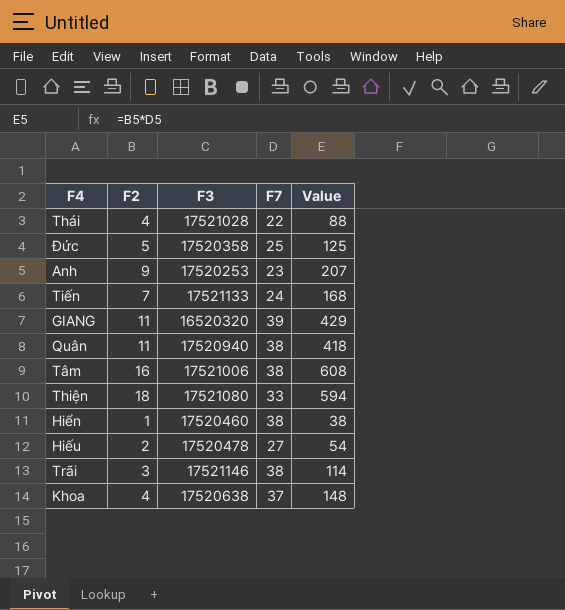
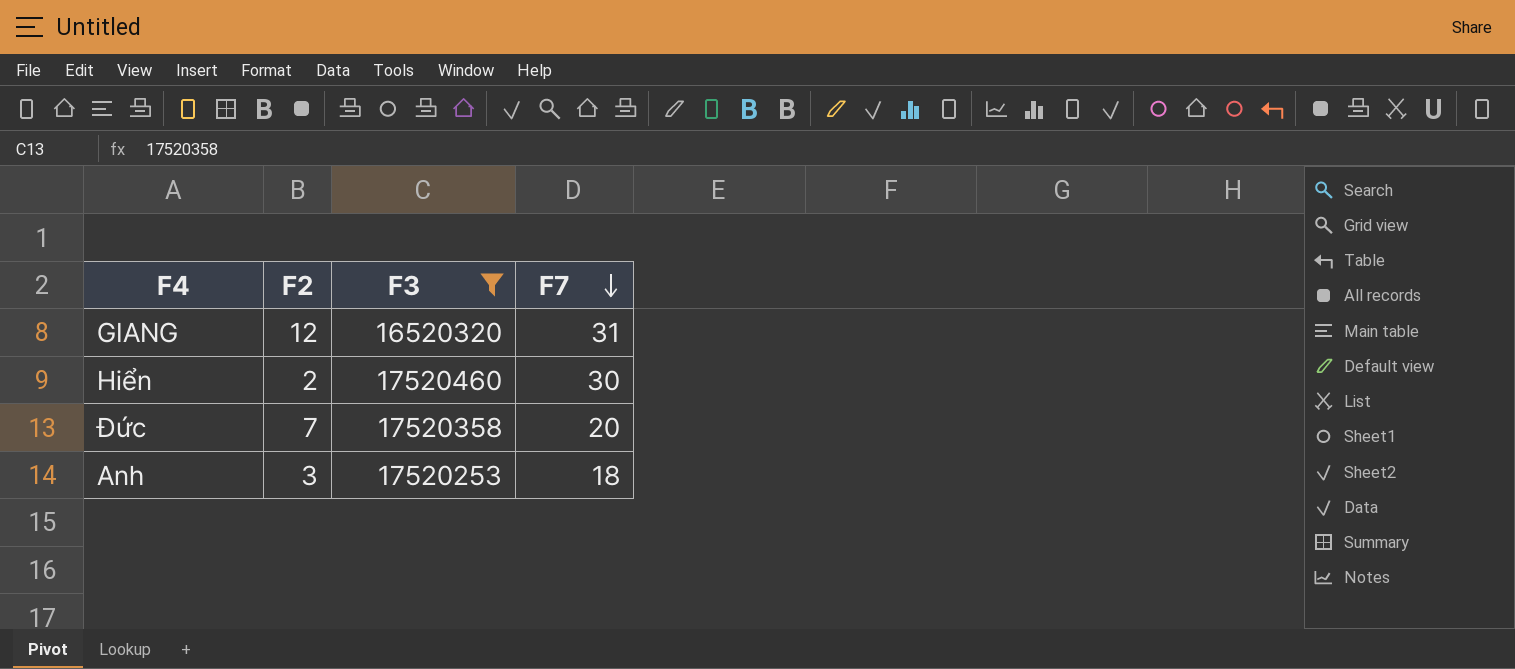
filter: none -> F3 <= 17520460
row order: none -> F7 descending
column Value | formula: [F2] * [F7] -> none
GIANG | F2: 11 -> 12
GIANG | F7: 39 -> 31
Hiển | F2: 1 -> 2
Hiển | F7: 38 -> 30
Đức | F2: 5 -> 7
Đức | F7: 25 -> 20
Anh | F2: 9 -> 3
Anh | F7: 23 -> 18

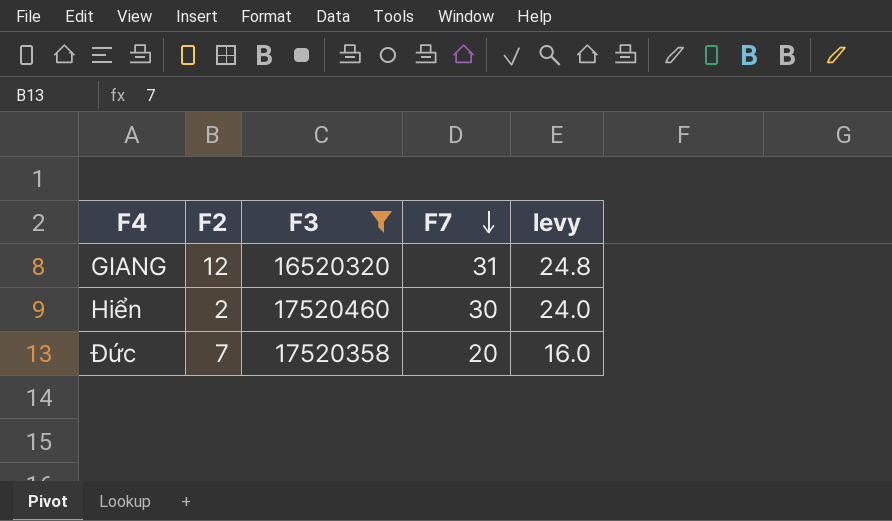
column levy | formula: none -> [F7] * 0.8
row Anh: 3 | 17520253 | 18 -> none

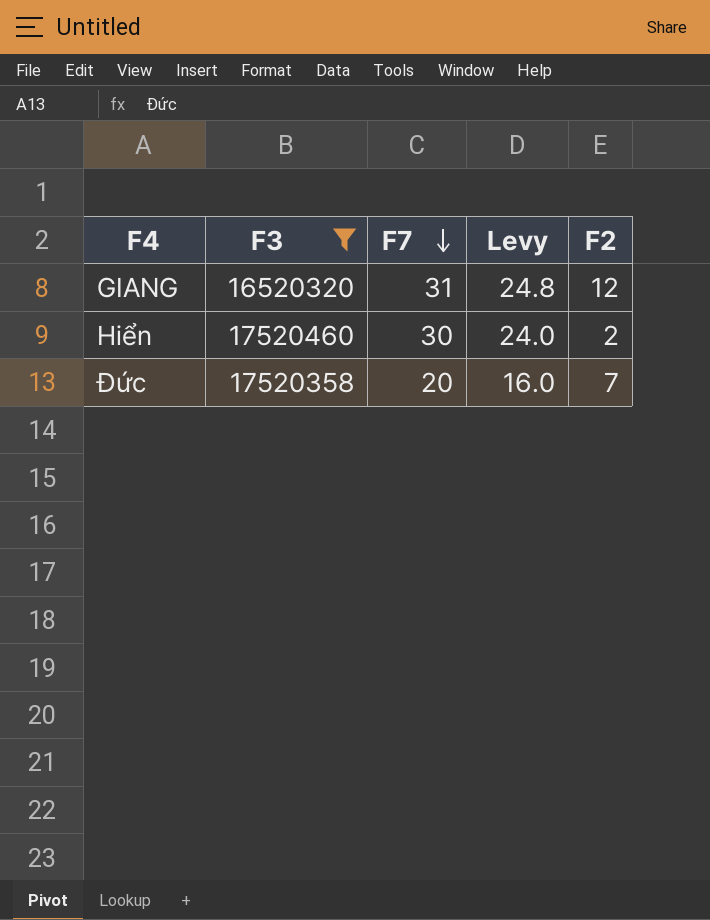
column name: levy -> Levy
column F2 | position: 2 -> 5

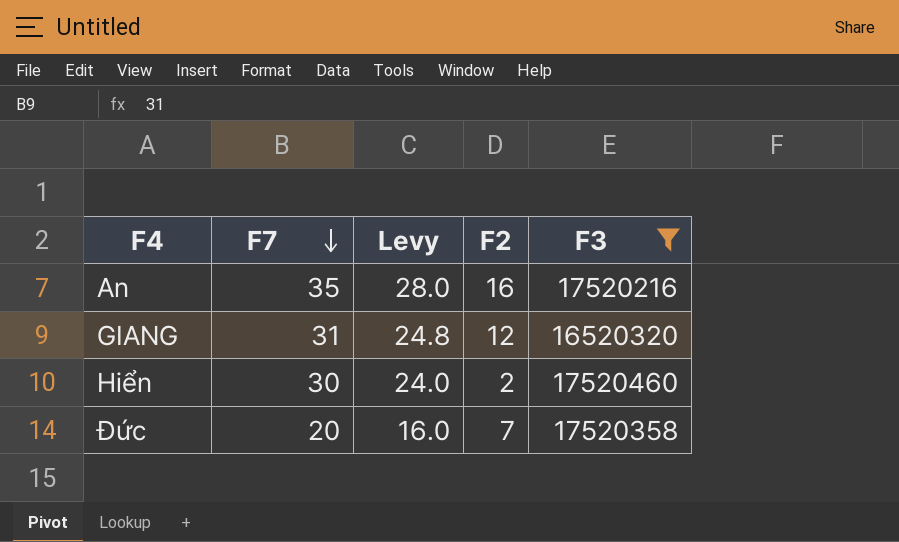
column F3 | position: 2 -> 5
row An: none -> 35 | 28.0 | 16 | 17520216

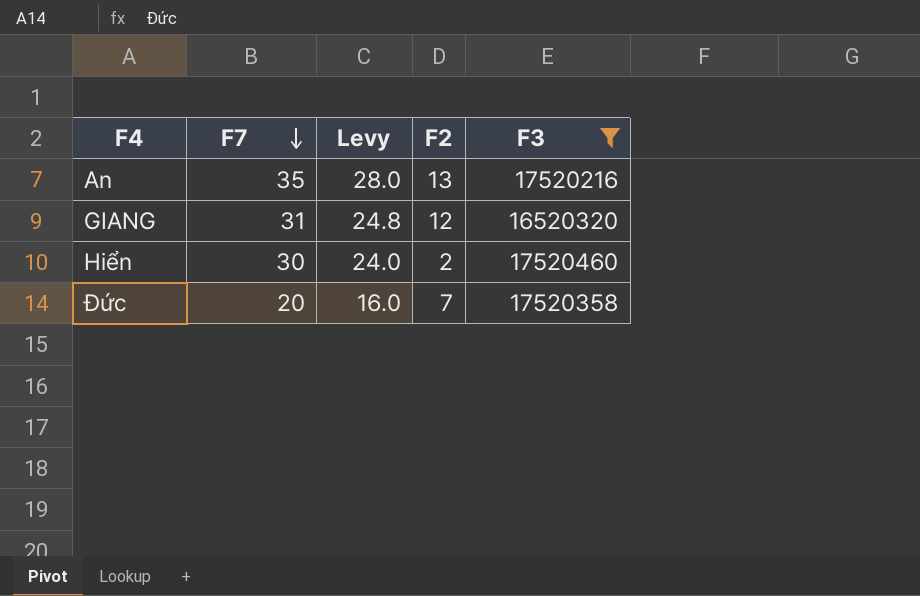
An | F2: 16 -> 13

